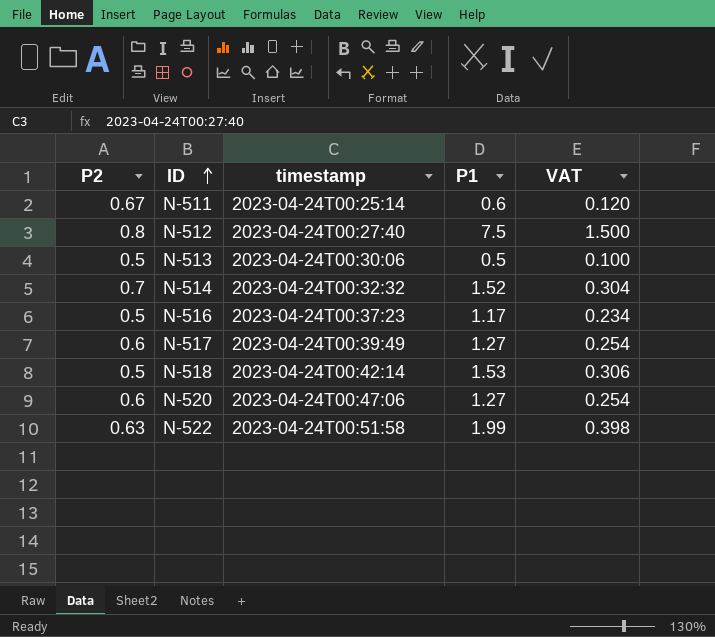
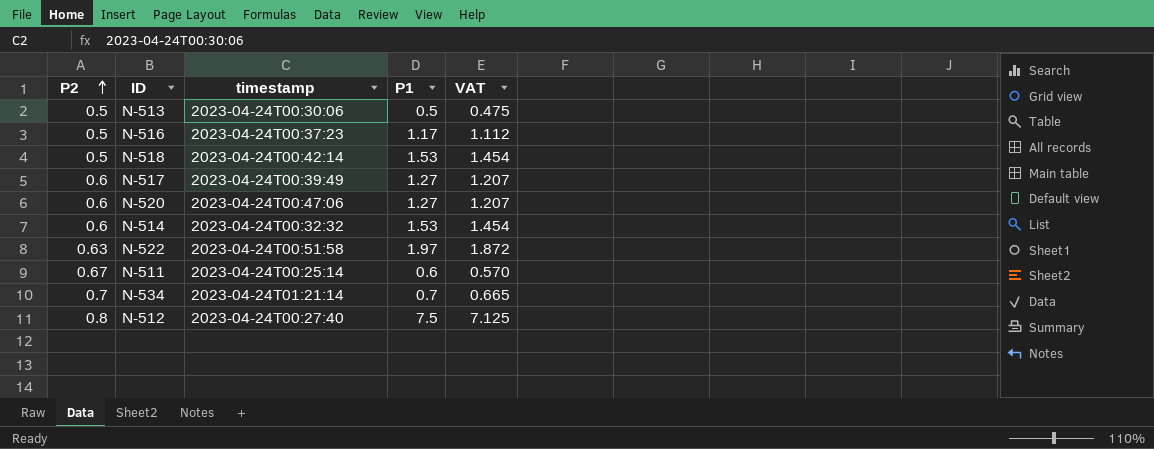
row order: ID ascending -> P2 ascending
column VAT | formula: [P1] * 0.2 -> [P1] * 0.95
N-514 | P2: 0.7 -> 0.6
N-514 | P1: 1.52 -> 1.53
N-522 | P1: 1.99 -> 1.97
row N-534: none -> 0.7 | 2023-04-24T01:21:14 | 0.7 | 0.665

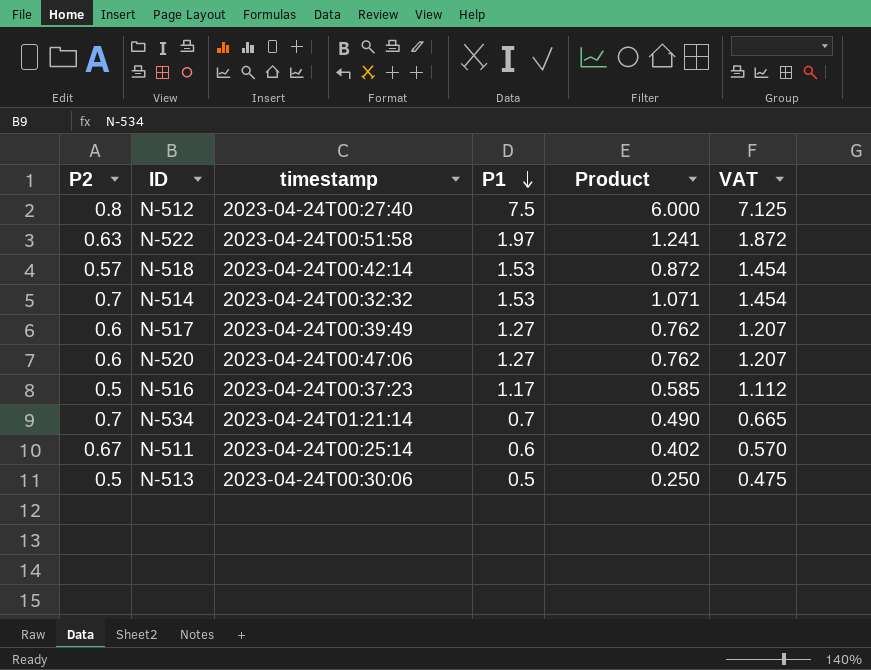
row order: P2 ascending -> P1 descending
column Product | formula: none -> [P2] * [P1]
N-518 | P2: 0.5 -> 0.57
N-514 | P2: 0.6 -> 0.7

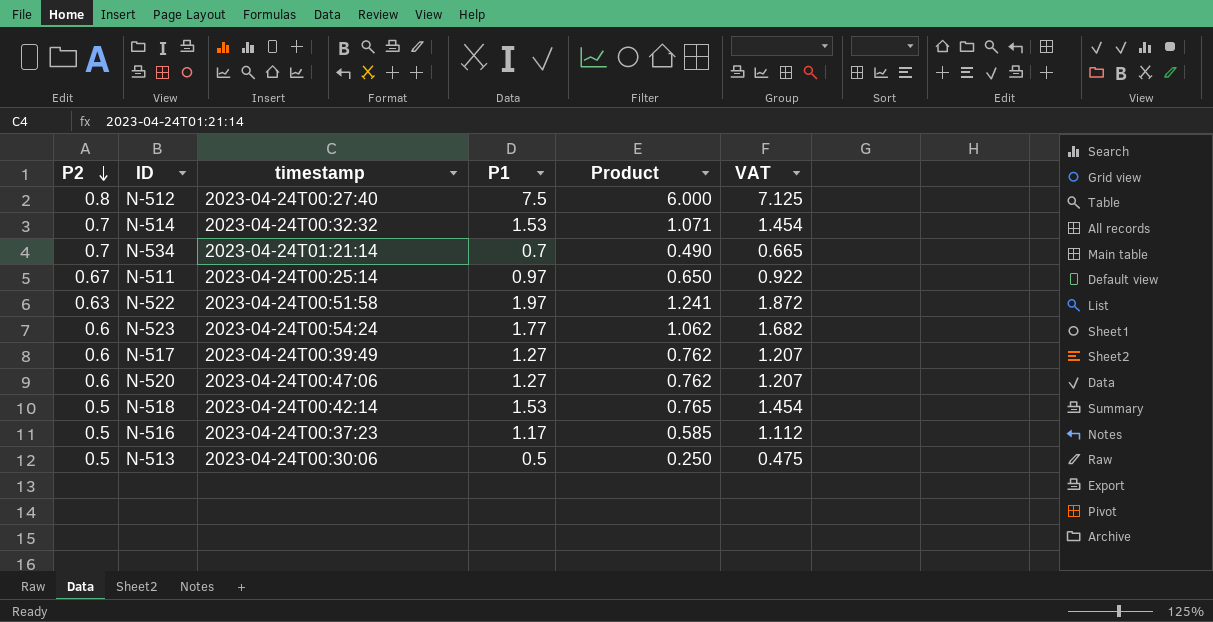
row order: P1 descending -> P2 descending
N-511 | P1: 0.6 -> 0.97
N-511 | Product: 0.402 -> 0.650
N-511 | VAT: 0.570 -> 0.922
row N-523: none -> 0.6 | 2023-04-24T00:54:24 | 1.77 | 1.062 | 1.682
N-518 | P2: 0.57 -> 0.5
N-518 | Product: 0.872 -> 0.765

